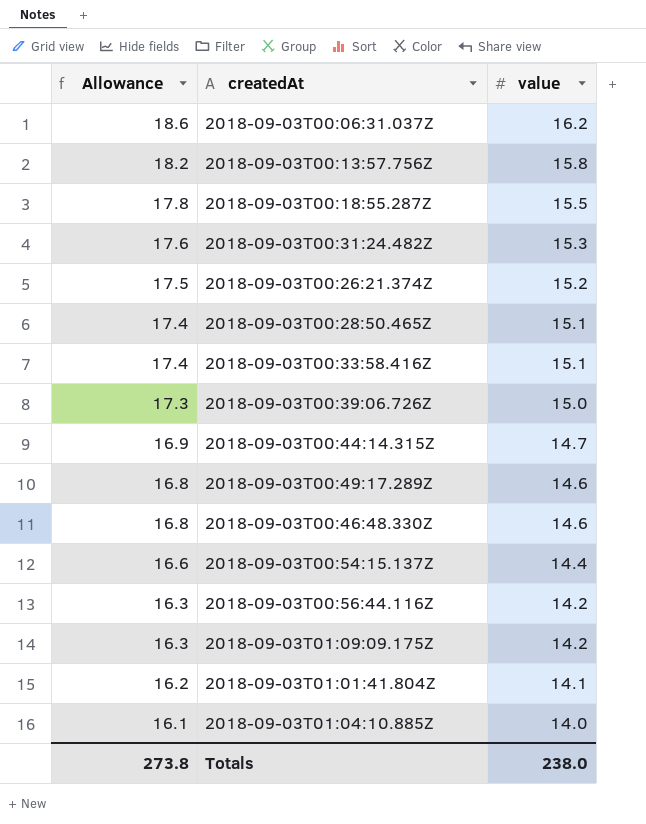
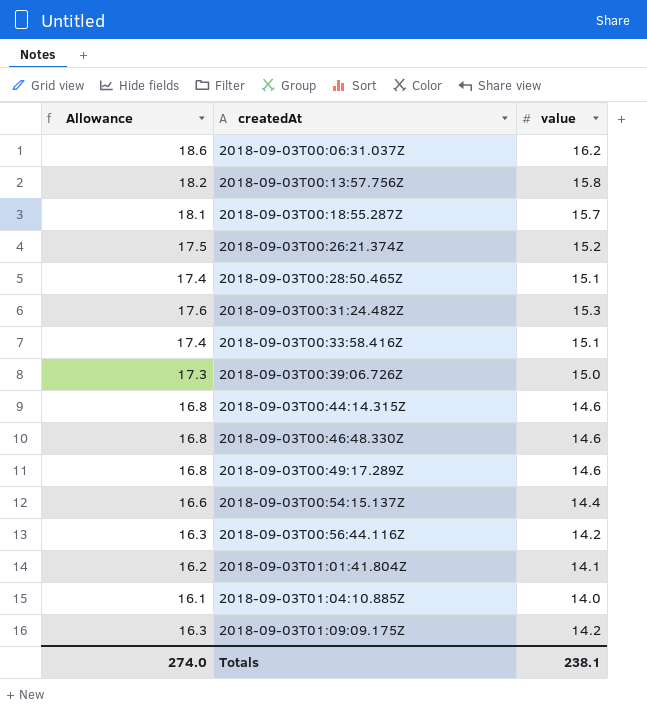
row order: Allowance descending -> createdAt ascending
2018-09-03T00:18:55.287Z | Allowance: 17.8 -> 18.1
2018-09-03T00:18:55.287Z | value: 15.5 -> 15.7
2018-09-03T00:44:14.315Z | Allowance: 16.9 -> 16.8
2018-09-03T00:44:14.315Z | value: 14.7 -> 14.6
Totals | Allowance: 273.8 -> 274.0
Totals | value: 238.0 -> 238.1

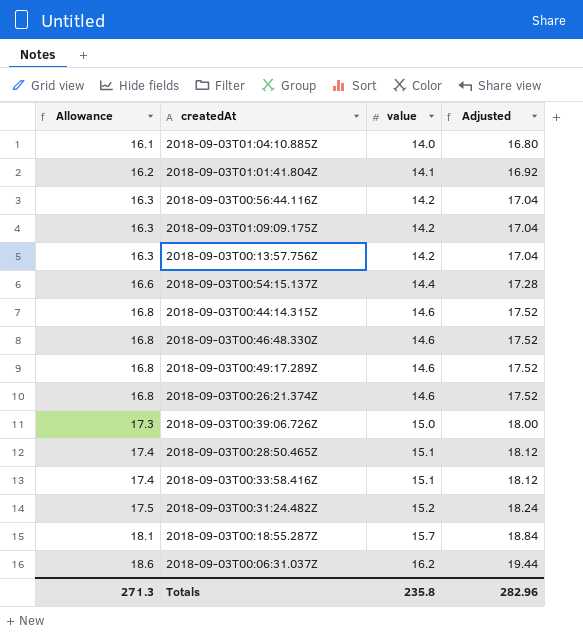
row order: createdAt ascending -> Allowance ascending
column Adjusted | formula: none -> [value] * 1.2
2018-09-03T00:13:57.756Z | Allowance: 18.2 -> 16.3
2018-09-03T00:13:57.756Z | value: 15.8 -> 14.2
2018-09-03T00:26:21.374Z | Allowance: 17.5 -> 16.8
2018-09-03T00:26:21.374Z | value: 15.2 -> 14.6
2018-09-03T00:31:24.482Z | Allowance: 17.6 -> 17.5
2018-09-03T00:31:24.482Z | value: 15.3 -> 15.2
Totals | Allowance: 274.0 -> 271.3
Totals | value: 238.1 -> 235.8

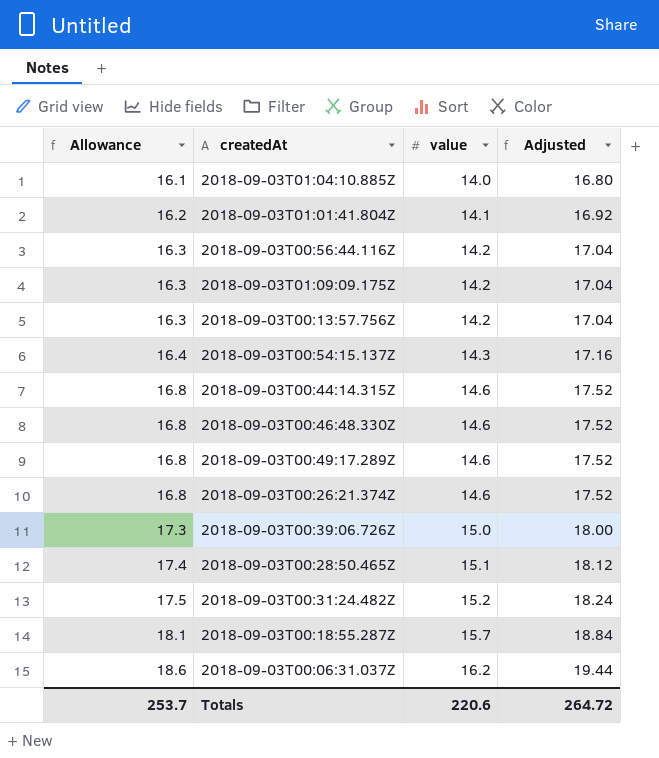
row 2018-09-03T00:33:58.416Z: 17.4 | 15.1 | 18.12 -> none
2018-09-03T00:54:15.137Z | Allowance: 16.6 -> 16.4
2018-09-03T00:54:15.137Z | value: 14.4 -> 14.3
2018-09-03T00:54:15.137Z | Adjusted: 17.28 -> 17.16
Totals | Allowance: 271.3 -> 253.7
Totals | value: 235.8 -> 220.6
Totals | Adjusted: 282.96 -> 264.72

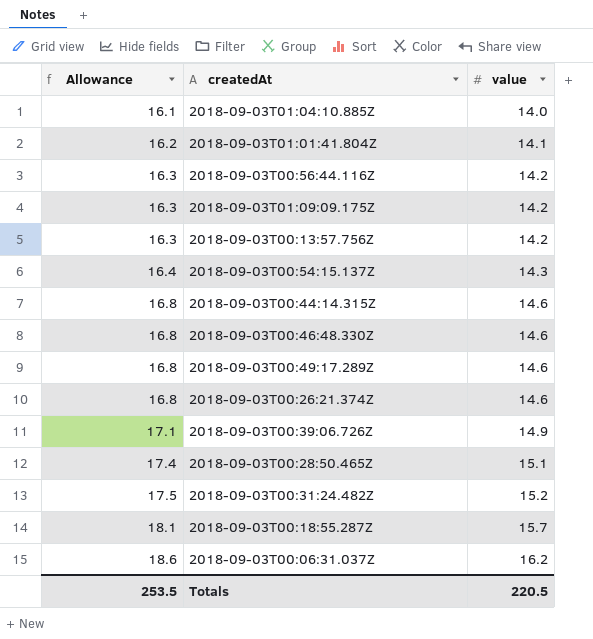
column Adjusted | formula: [value] * 1.2 -> none
2018-09-03T00:39:06.726Z | Allowance: 17.3 -> 17.1
2018-09-03T00:39:06.726Z | value: 15.0 -> 14.9
Totals | Allowance: 253.7 -> 253.5
Totals | value: 220.6 -> 220.5

